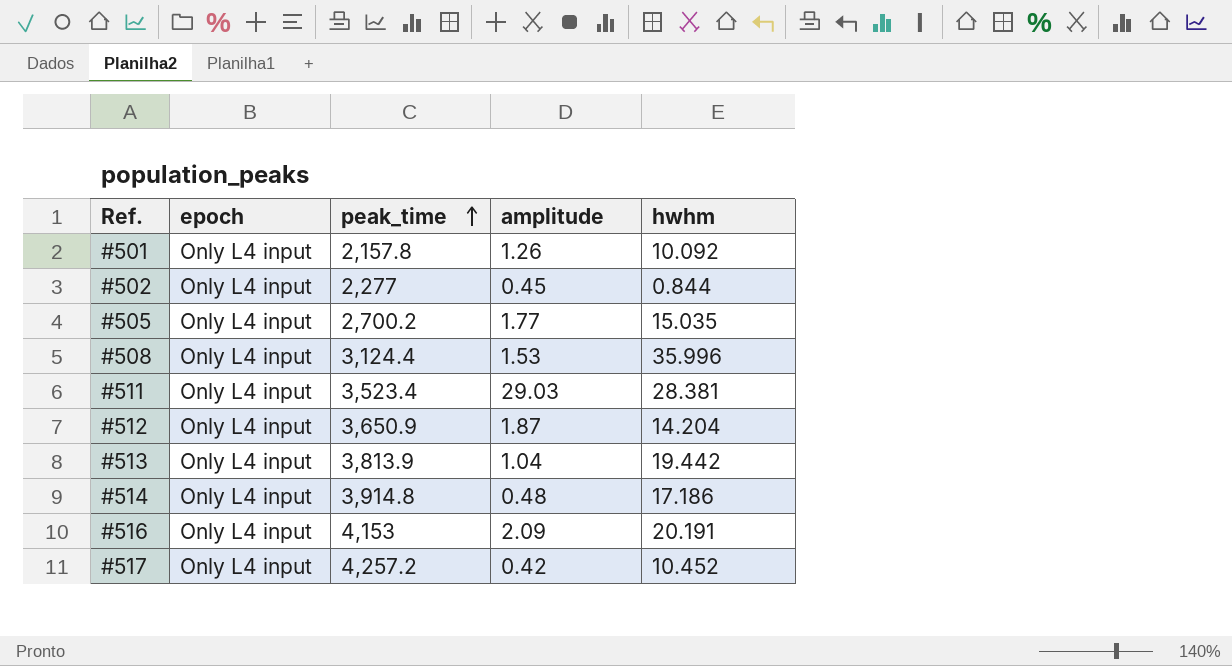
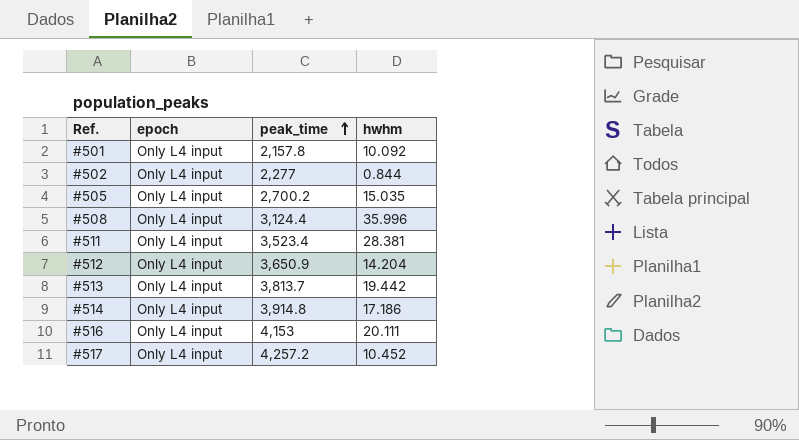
column amplitude | position: 4 -> none
#513 | peak_time: 3,813.9 -> 3,813.7
#516 | hwhm: 20.191 -> 20.111

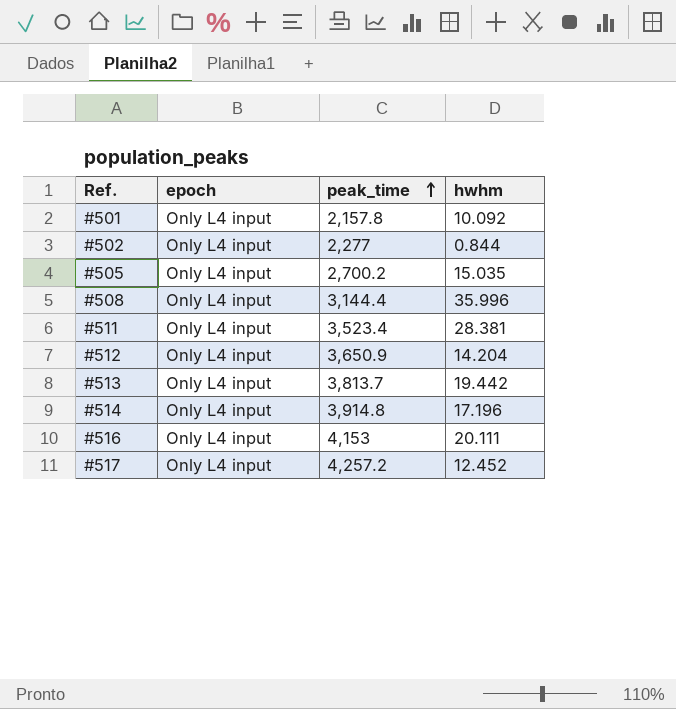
#508 | peak_time: 3,124.4 -> 3,144.4
#514 | hwhm: 17.186 -> 17.196
#517 | hwhm: 10.452 -> 12.452

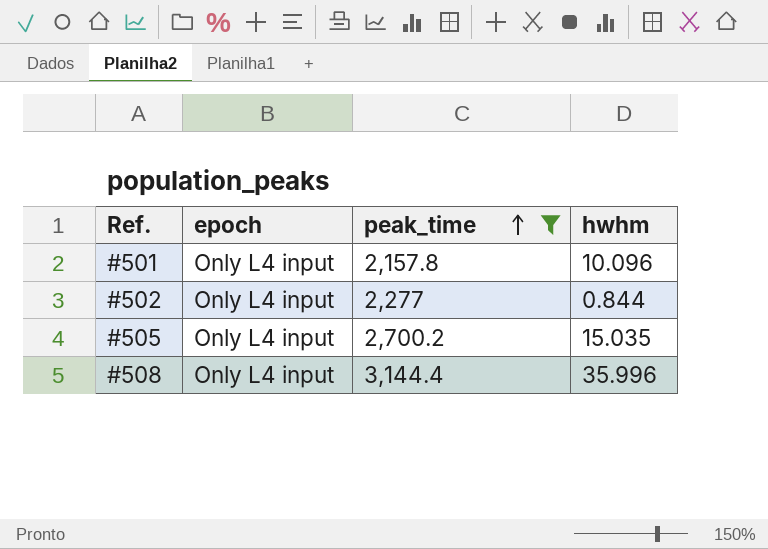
filter: none -> peak_time <= 3,144.4
#501 | hwhm: 10.092 -> 10.096

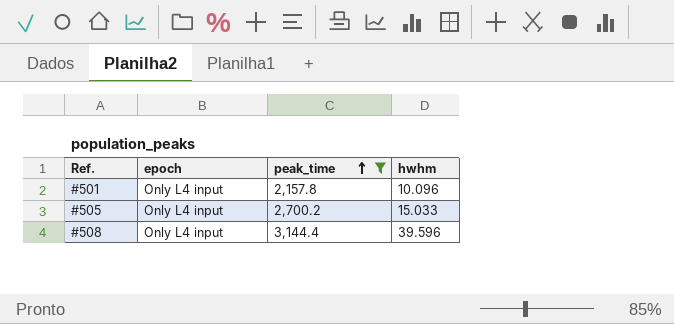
row #502: Only L4 input | 2,277 | 0.844 -> none
#505 | hwhm: 15.035 -> 15.033
#508 | hwhm: 35.996 -> 39.596

